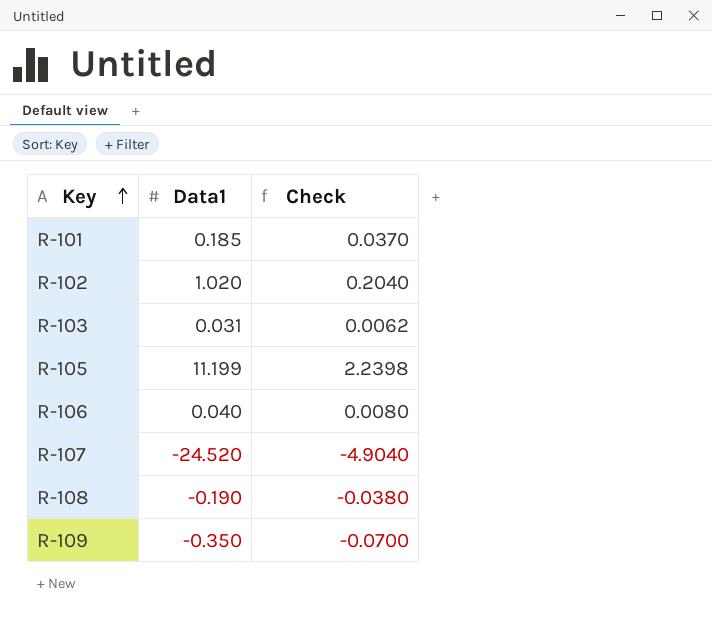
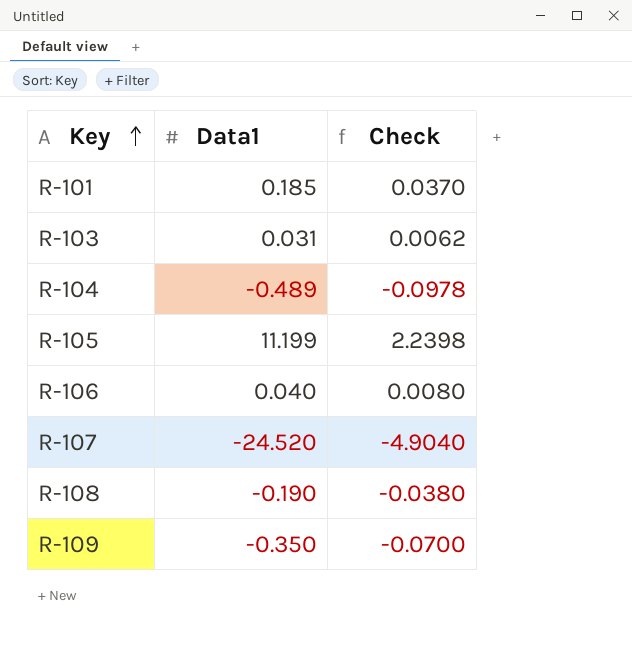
row R-102: 1.020 | 0.2040 -> none
row R-104: none -> -0.489 | -0.0978

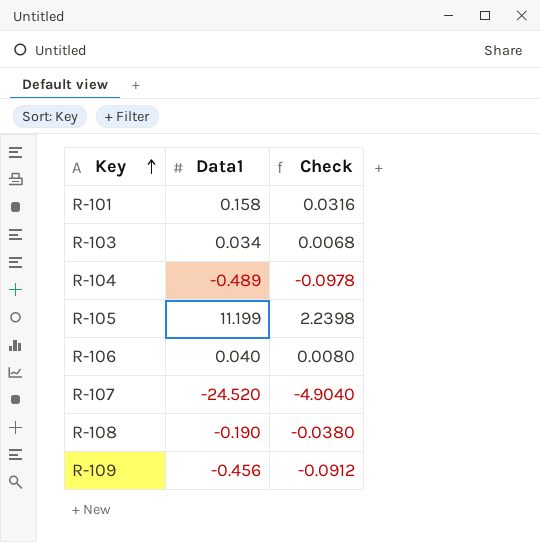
R-101 | Data1: 0.185 -> 0.158
R-101 | Check: 0.0370 -> 0.0316
R-103 | Data1: 0.031 -> 0.034
R-103 | Check: 0.0062 -> 0.0068
R-109 | Data1: -0.350 -> -0.456
R-109 | Check: -0.0700 -> -0.0912

